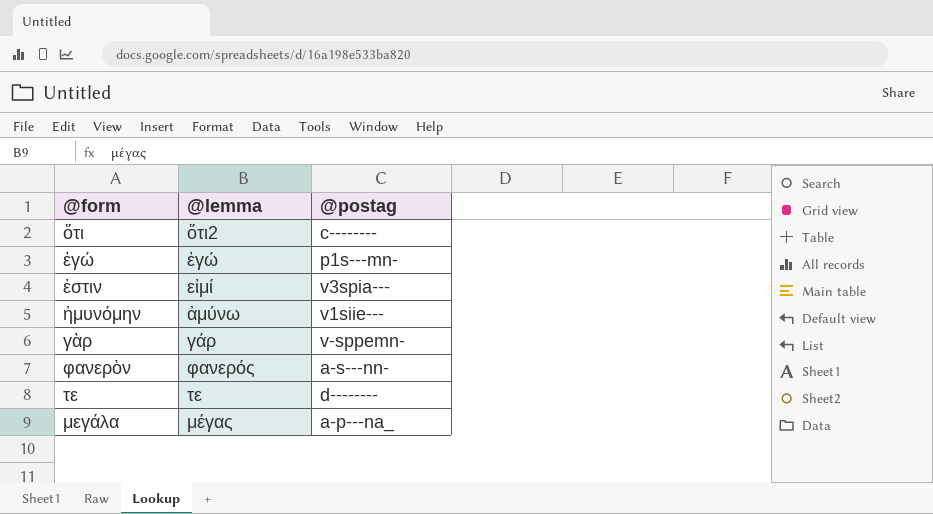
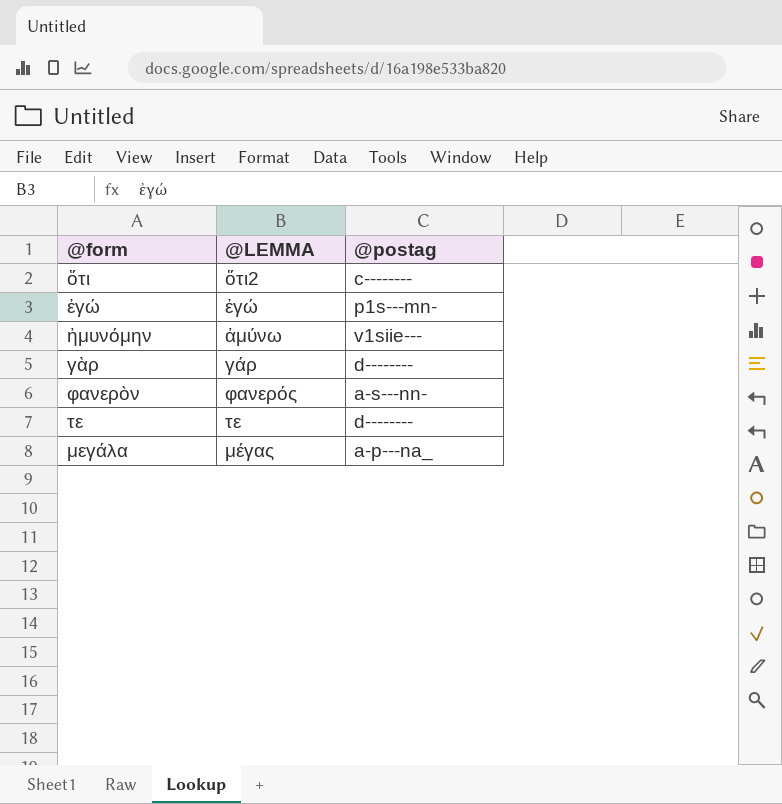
column name: @lemma -> @LEMMA
row ἐστιν: εἰμί | v3spia--- -> none
γὰρ | @postag: v-sppemn- -> d--------

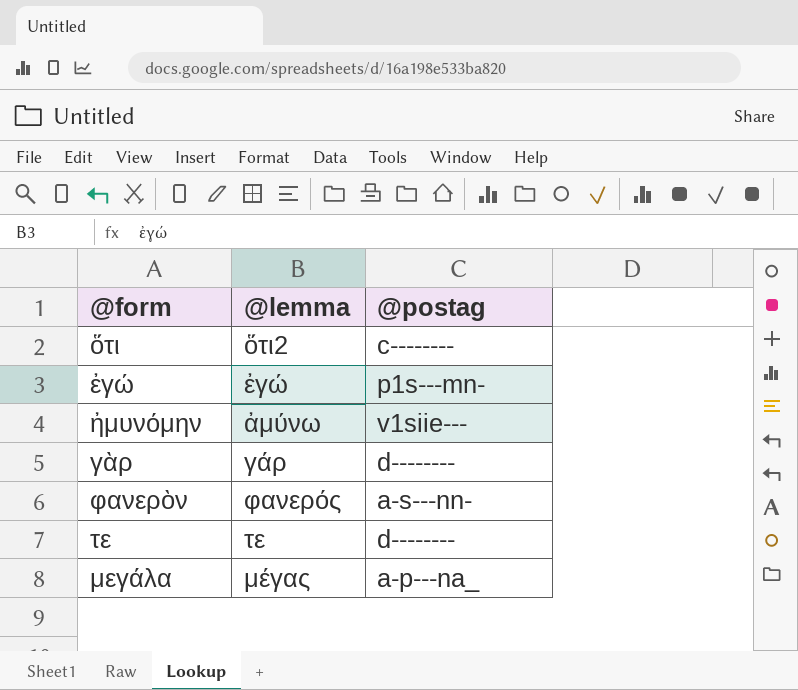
column name: @LEMMA -> @lemma

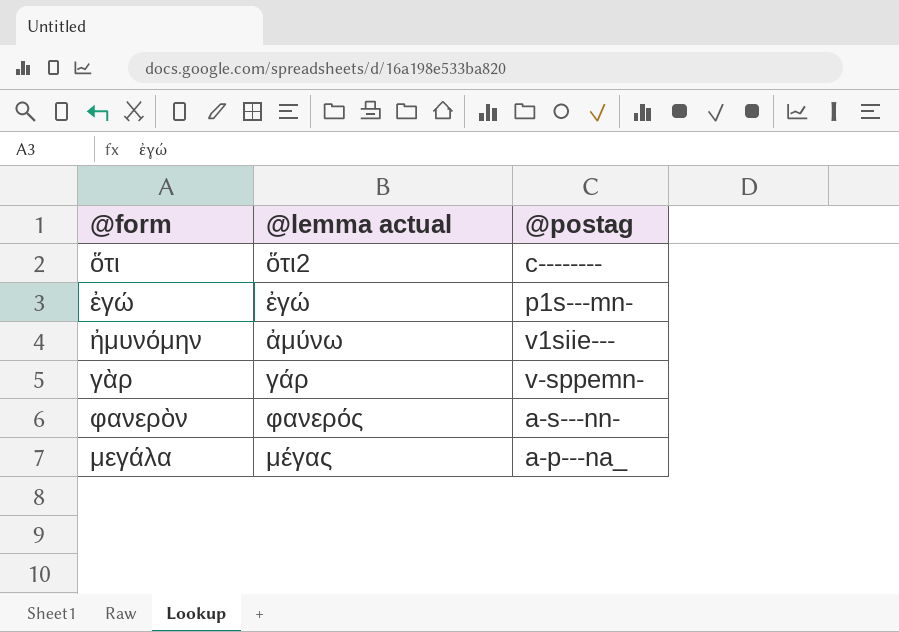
column name: @lemma -> @lemma actual
row τε: τε | d-------- -> none
γὰρ | @postag: d-------- -> v-sppemn-

